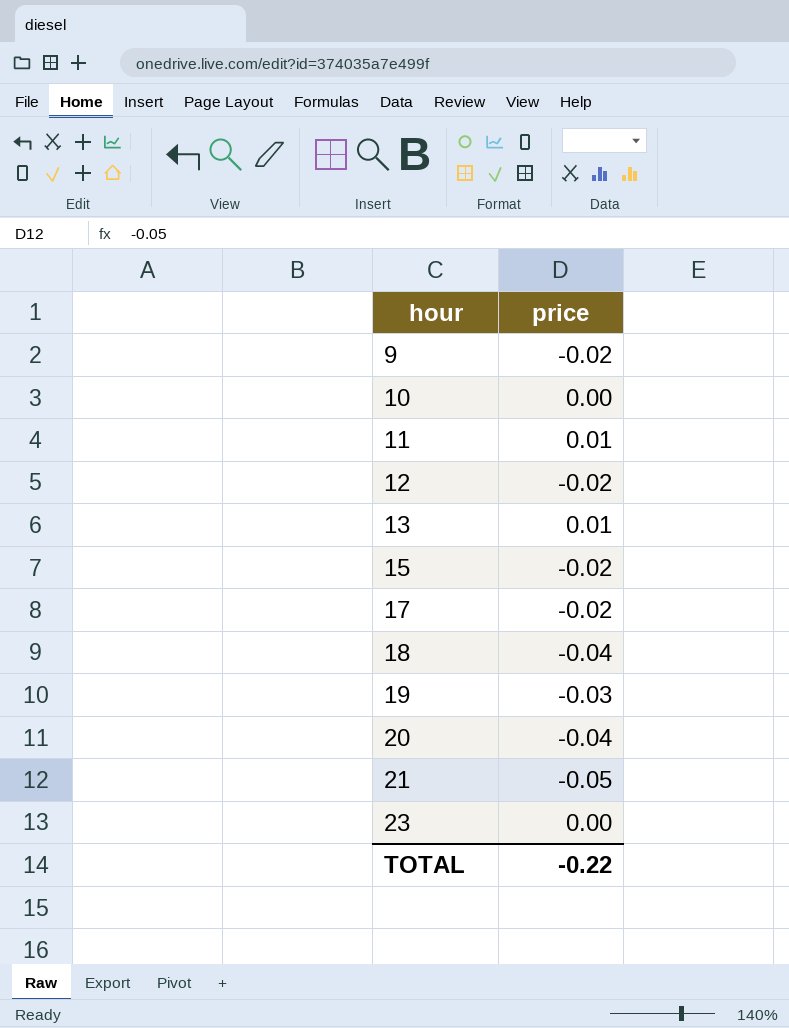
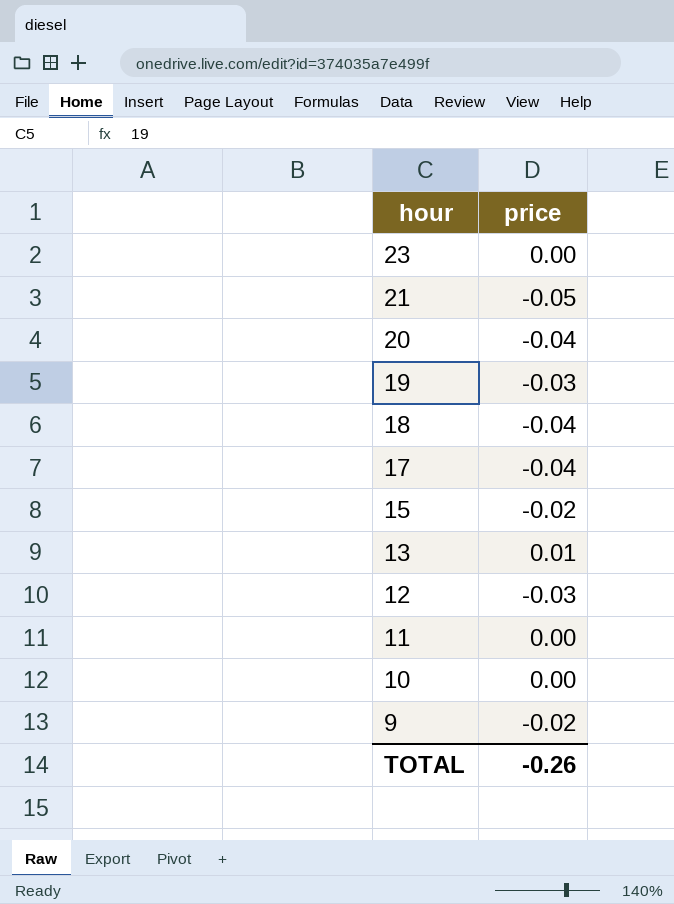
row order: hour ascending -> hour descending
17 | price: -0.02 -> -0.04
12 | price: -0.02 -> -0.03
11 | price: 0.01 -> 0.00
TOTAL | price: -0.22 -> -0.26

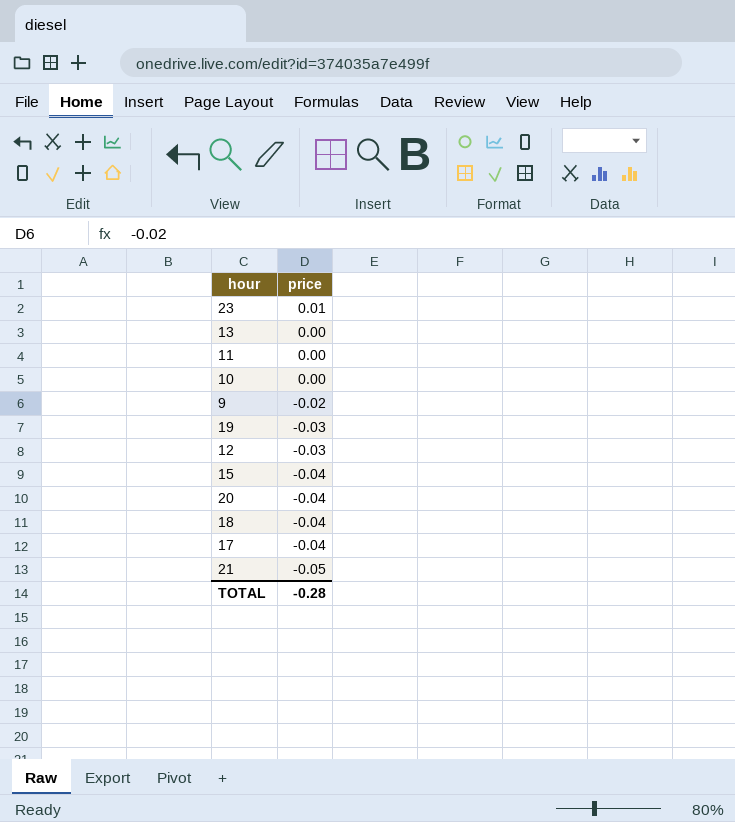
row order: hour descending -> price descending
23 | price: 0.00 -> 0.01
13 | price: 0.01 -> 0.00
15 | price: -0.02 -> -0.04
TOTAL | price: -0.26 -> -0.28

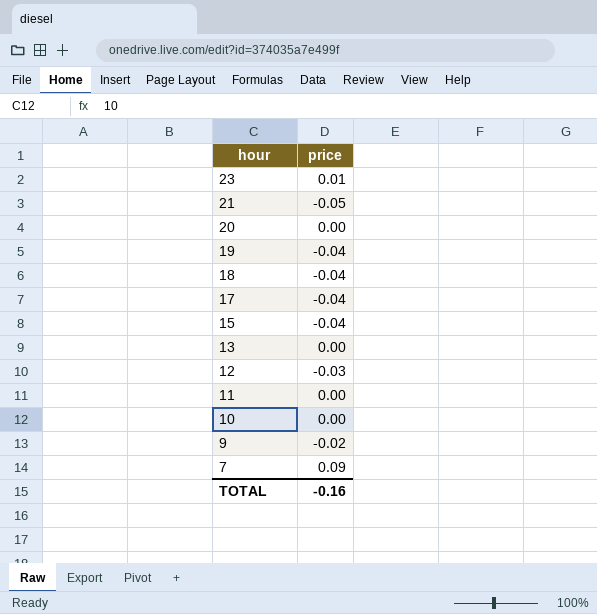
row order: price descending -> hour descending
20 | price: -0.04 -> 0.00
19 | price: -0.03 -> -0.04
row 7: none -> 0.09
TOTAL | price: -0.28 -> -0.16

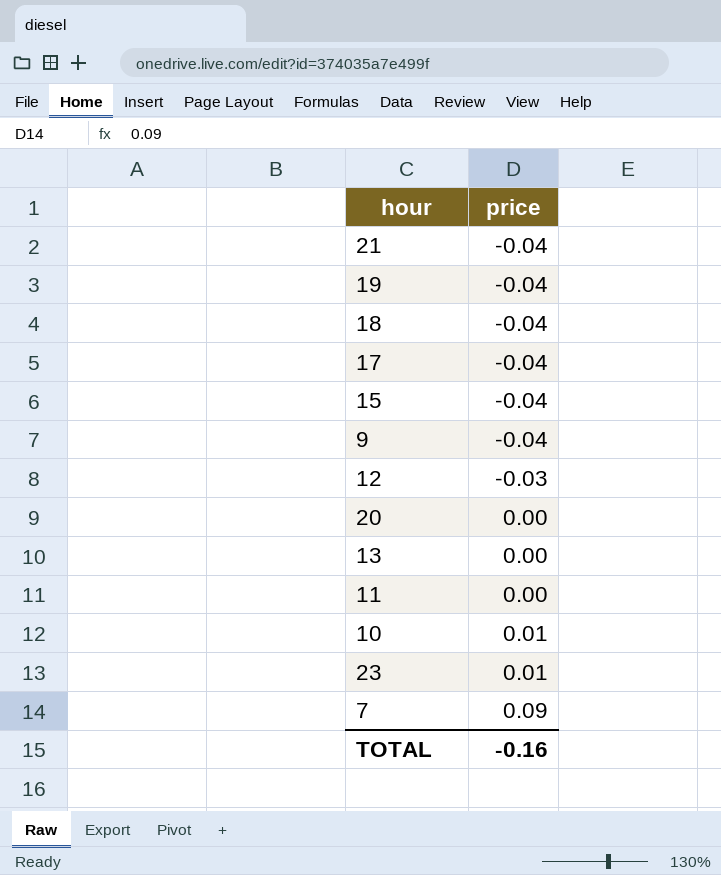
row order: hour descending -> price ascending
21 | price: -0.05 -> -0.04
9 | price: -0.02 -> -0.04
10 | price: 0.00 -> 0.01

